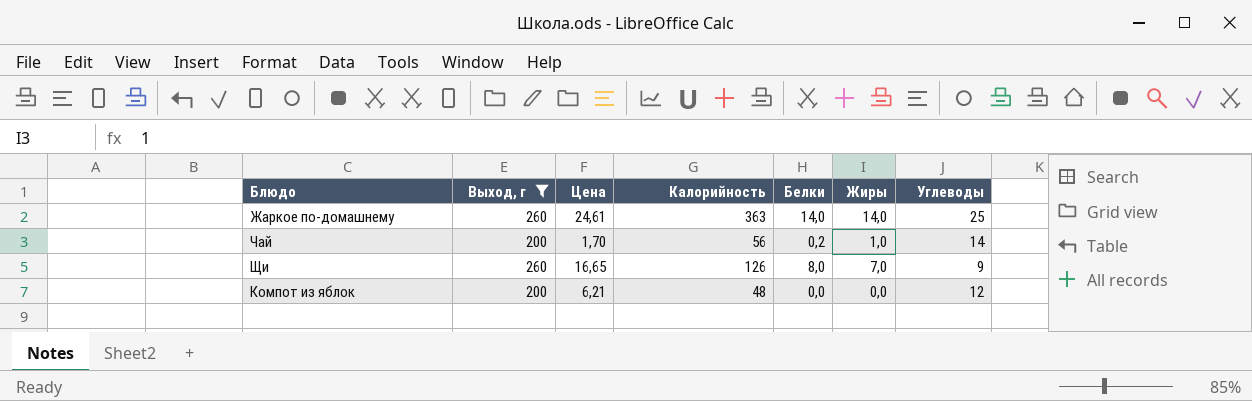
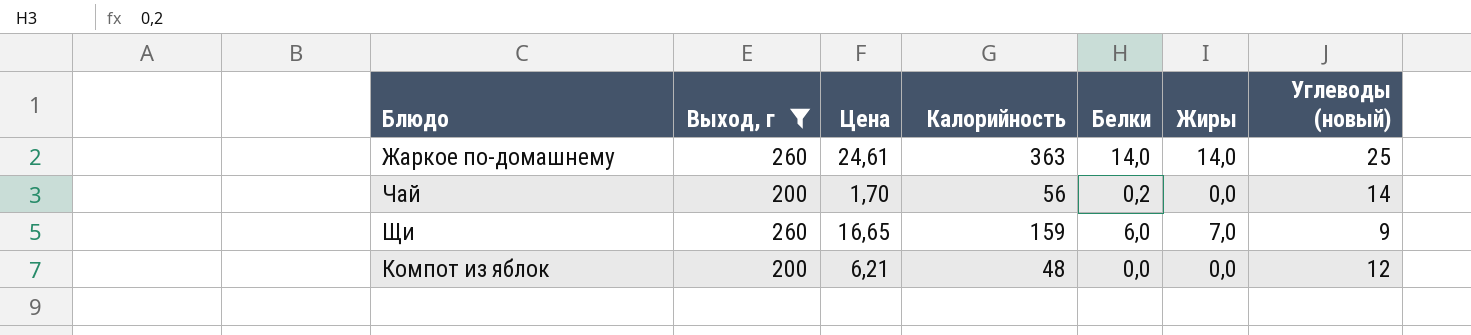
column name: Углеводы -> Углеводы (новый)
Чай | Жиры: 1,0 -> 0,0
Щи | Калорийность: 126 -> 159
Щи | Белки: 8,0 -> 6,0

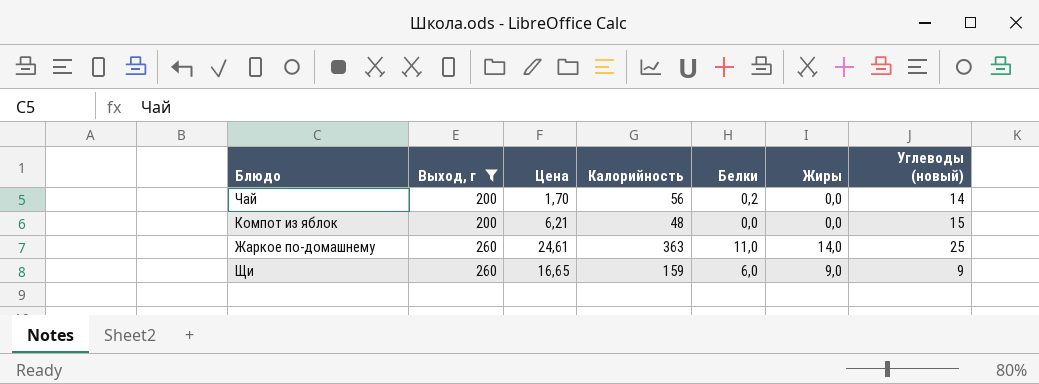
row order: none -> Выход, г ascending
Компот из яблок | Углеводы (новый): 12 -> 15
Жаркое по-домашнему | Белки: 14,0 -> 11,0
Щи | Жиры: 7,0 -> 9,0

